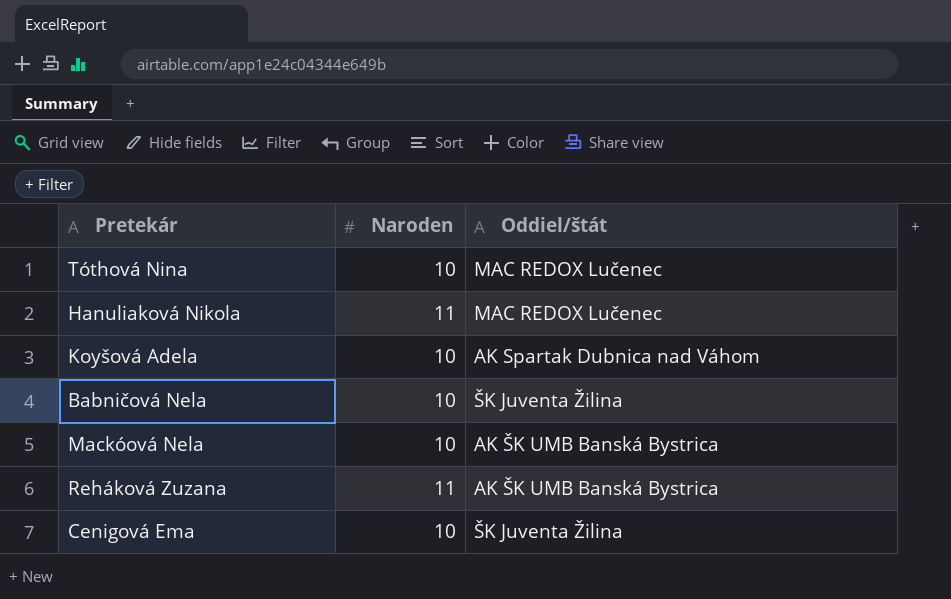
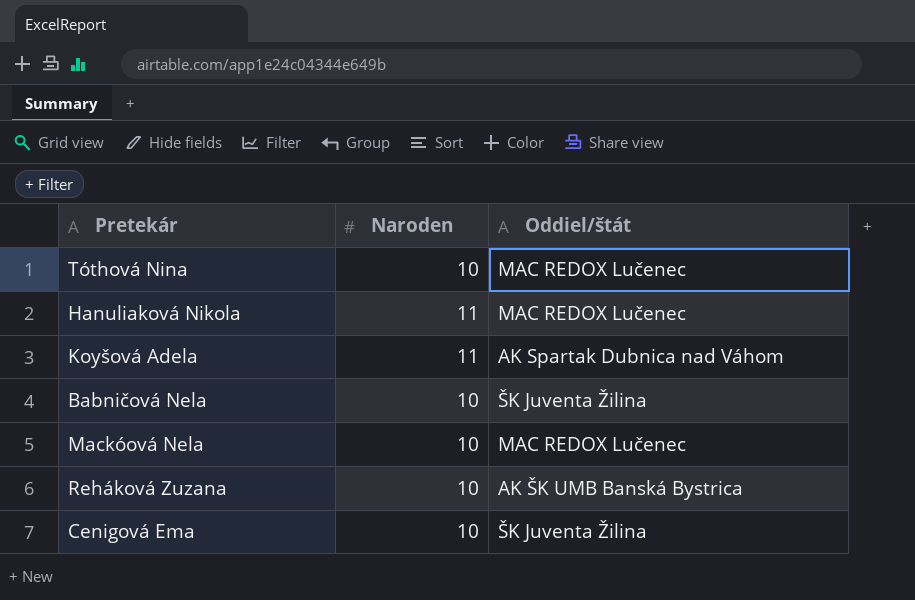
Koyšová Adela | Naroden: 10 -> 11
Mackóová Nela | Oddiel/štát: AK ŠK UMB Banská Bystrica -> MAC REDOX Lučenec
Reháková Zuzana | Naroden: 11 -> 10

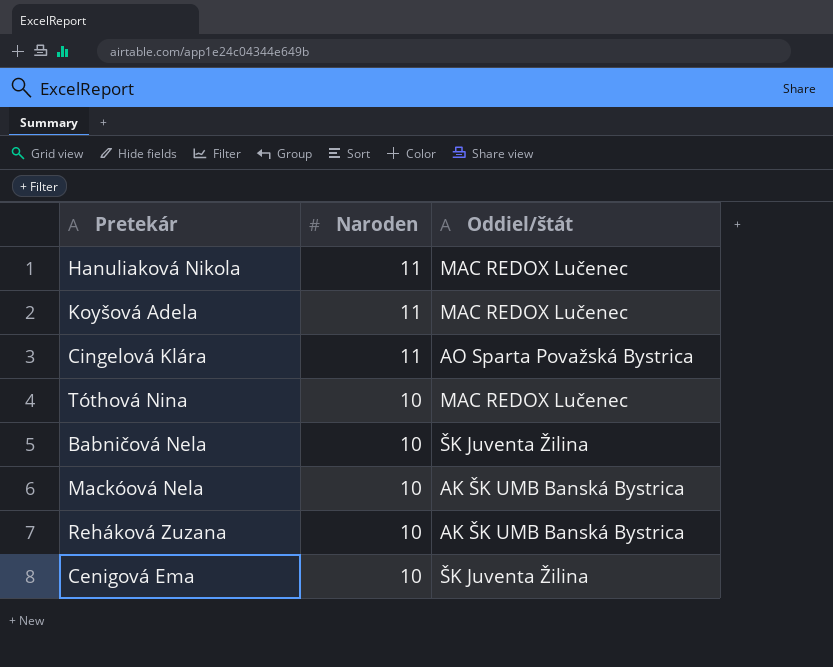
row order: none -> Naroden descending
Koyšová Adela | Oddiel/štát: AK Spartak Dubnica nad Váhom -> MAC REDOX Lučenec
row Cingelová Klára: none -> 11 | AO Sparta Považská Bystrica
Mackóová Nela | Oddiel/štát: MAC REDOX Lučenec -> AK ŠK UMB Banská Bystrica

